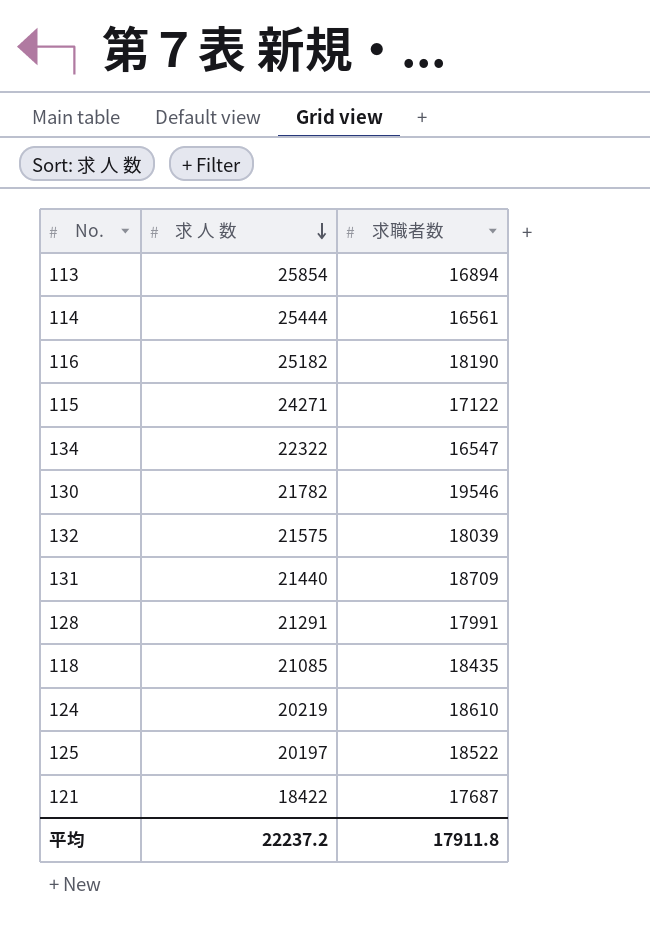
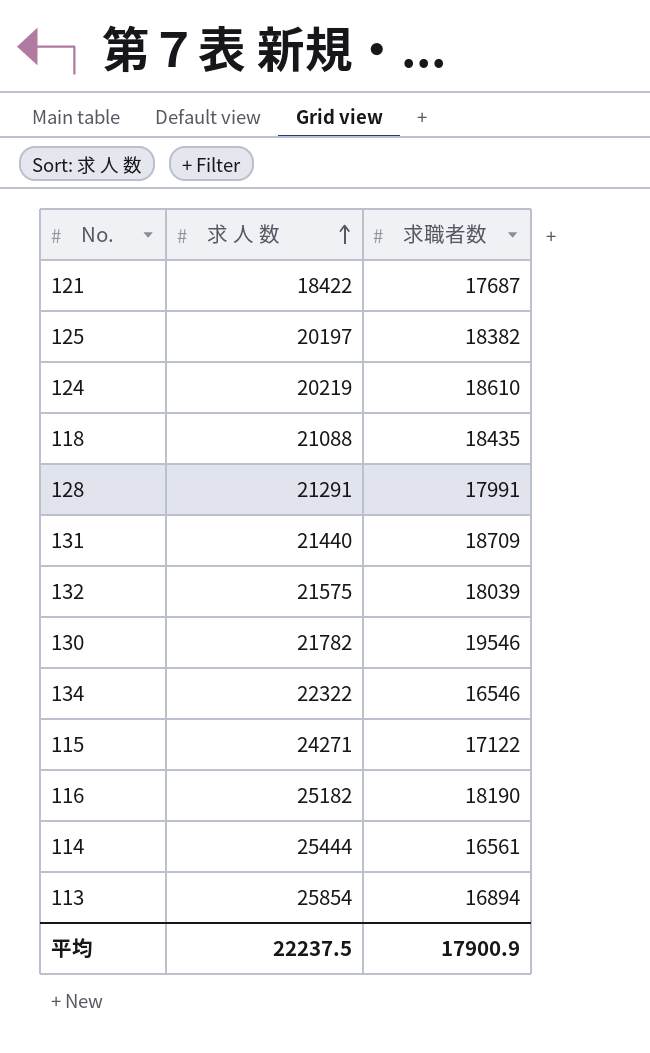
row order: 求 人 数 descending -> 求 人 数 ascending
125 | 求職者数: 18522 -> 18382
118 | 求 人 数: 21085 -> 21088
134 | 求職者数: 16547 -> 16546
平均 | 求 人 数: 22237.2 -> 22237.5
平均 | 求職者数: 17911.8 -> 17900.9

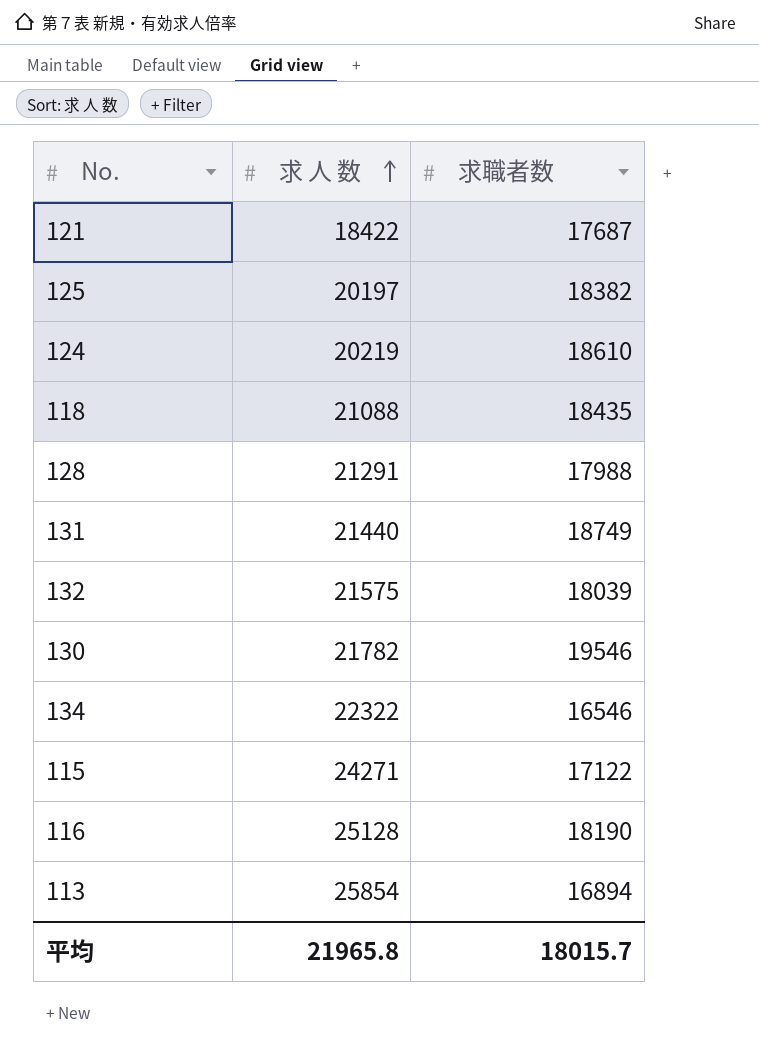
row 114: 25444 | 16561 -> none
128 | 求職者数: 17991 -> 17988
131 | 求職者数: 18709 -> 18749
116 | 求 人 数: 25182 -> 25128
平均 | 求 人 数: 22237.5 -> 21965.8
平均 | 求職者数: 17900.9 -> 18015.7

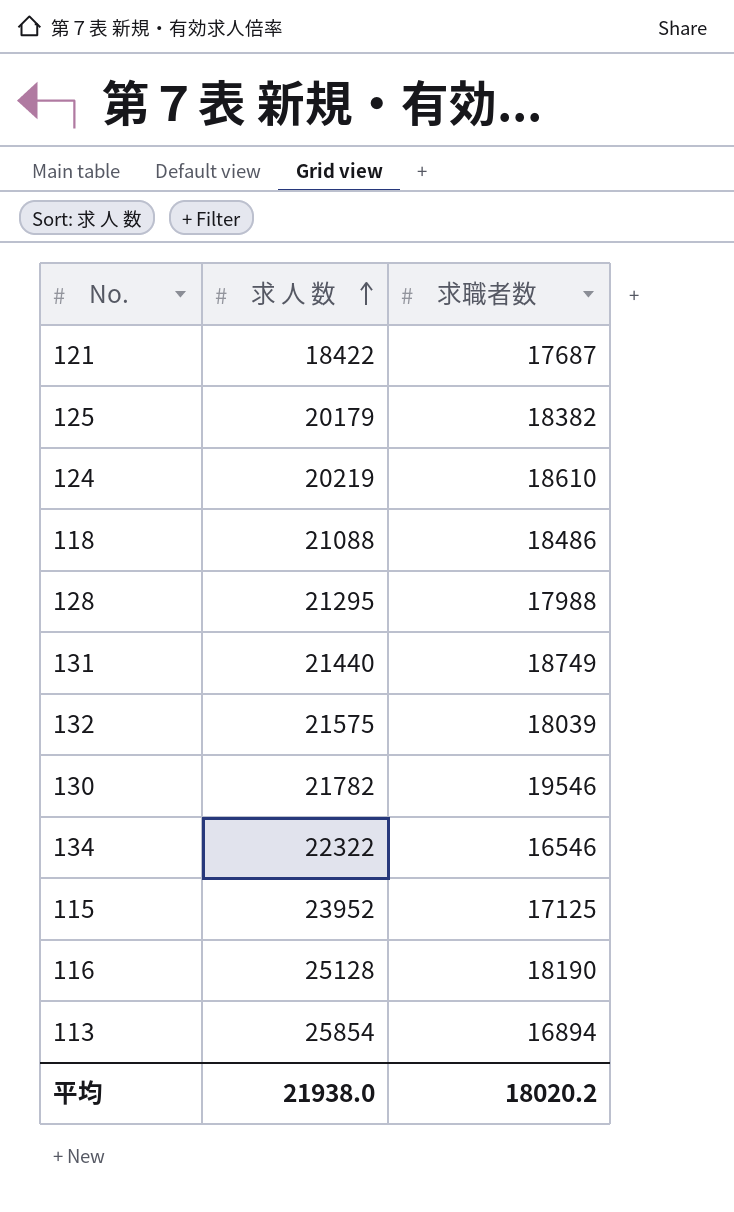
125 | 求 人 数: 20197 -> 20179
118 | 求職者数: 18435 -> 18486
128 | 求 人 数: 21291 -> 21295
115 | 求 人 数: 24271 -> 23952
115 | 求職者数: 17122 -> 17125
平均 | 求 人 数: 21965.8 -> 21938.0
平均 | 求職者数: 18015.7 -> 18020.2

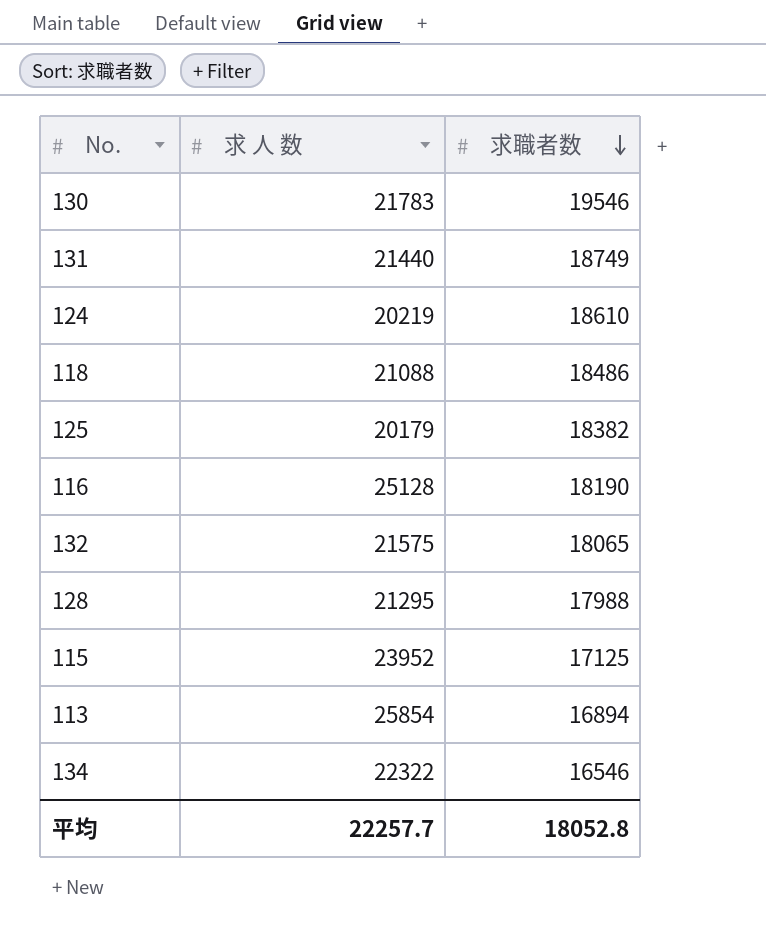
row order: 求 人 数 ascending -> 求職者数 descending
row 121: 18422 | 17687 -> none
130 | 求 人 数: 21782 -> 21783
132 | 求職者数: 18039 -> 18065
平均 | 求 人 数: 21938.0 -> 22257.7
平均 | 求職者数: 18020.2 -> 18052.8

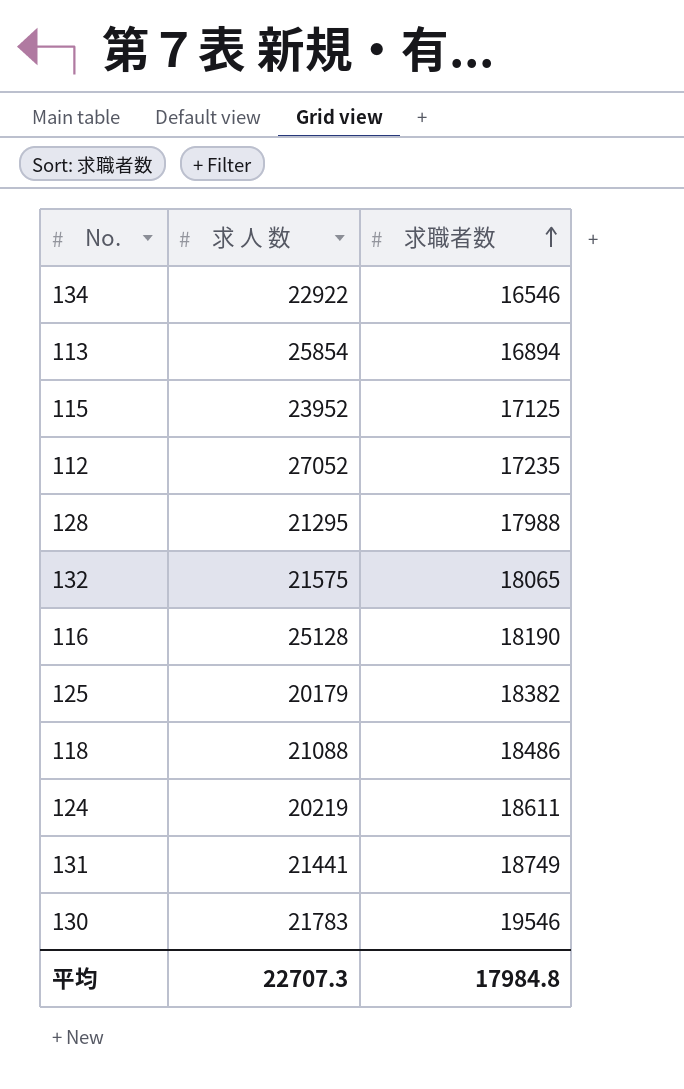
row order: 求職者数 descending -> 求職者数 ascending
134 | 求 人 数: 22322 -> 22922
row 112: none -> 27052 | 17235
124 | 求職者数: 18610 -> 18611
131 | 求 人 数: 21440 -> 21441
平均 | 求 人 数: 22257.7 -> 22707.3
平均 | 求職者数: 18052.8 -> 17984.8

